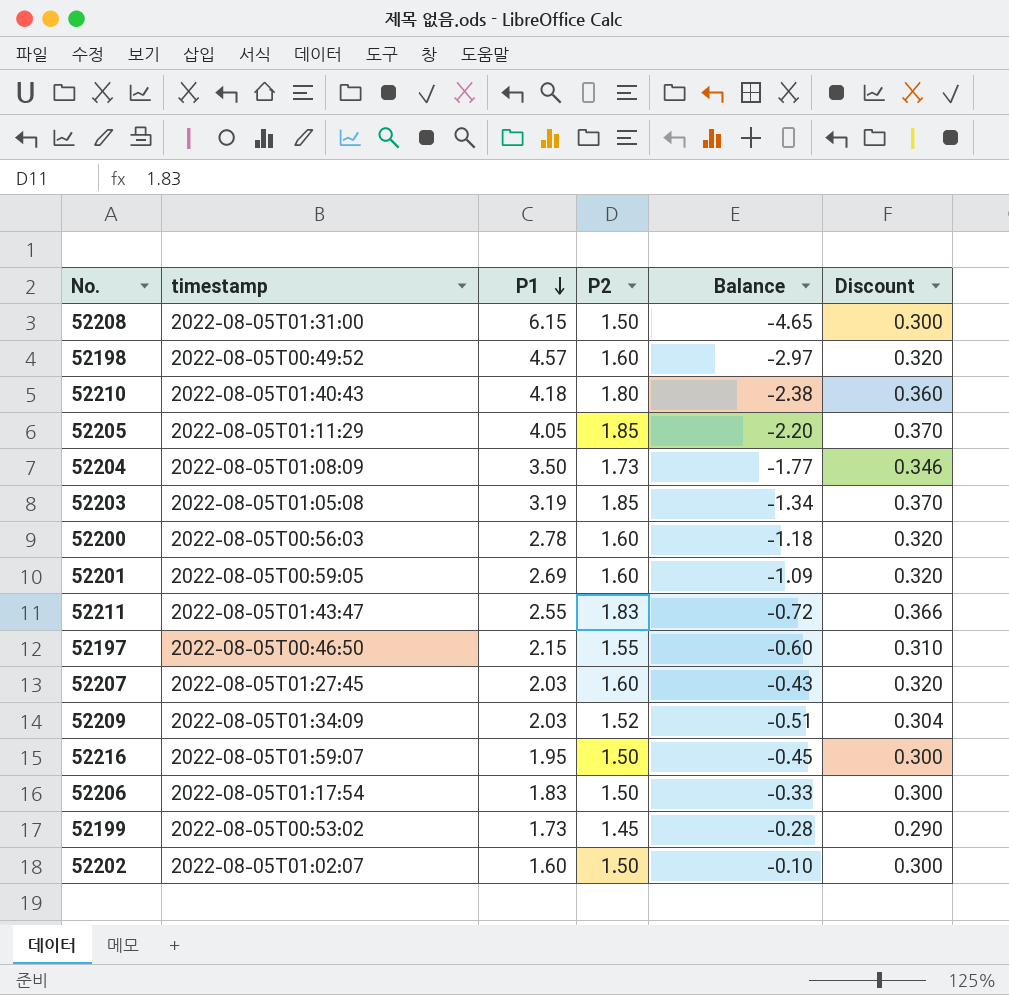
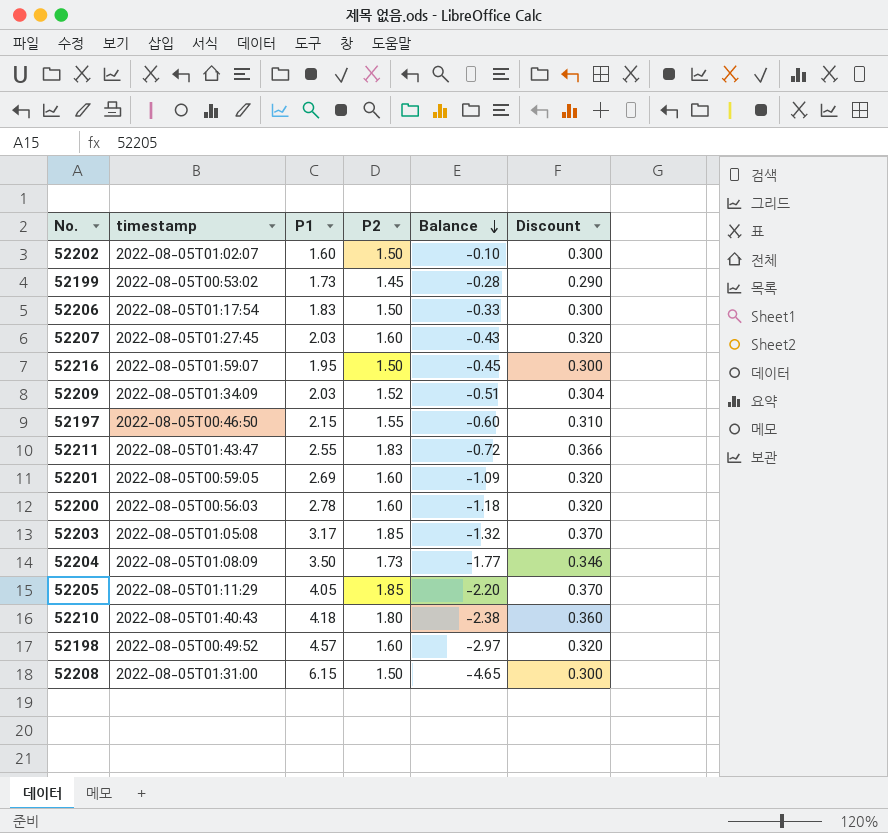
row order: P1 descending -> Balance descending
52203 | P1: 3.19 -> 3.17
52203 | Balance: -1.34 -> -1.32

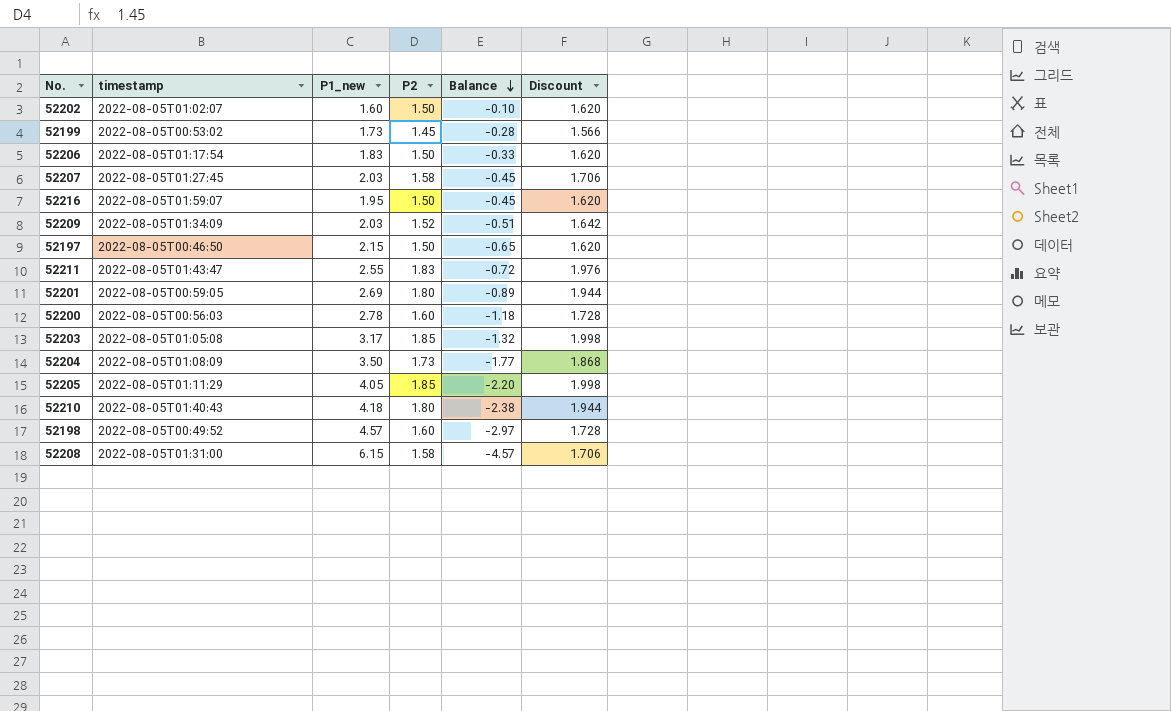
column name: P1 -> P1_new
column Discount | formula: [P2] * 0.2 -> [P2] * 1.08
52207 | P2: 1.60 -> 1.58
52207 | Balance: -0.43 -> -0.45
52197 | P2: 1.55 -> 1.50
52197 | Balance: -0.60 -> -0.65
52201 | P2: 1.60 -> 1.80
52201 | Balance: -1.09 -> -0.89
52208 | P2: 1.50 -> 1.58
52208 | Balance: -4.65 -> -4.57

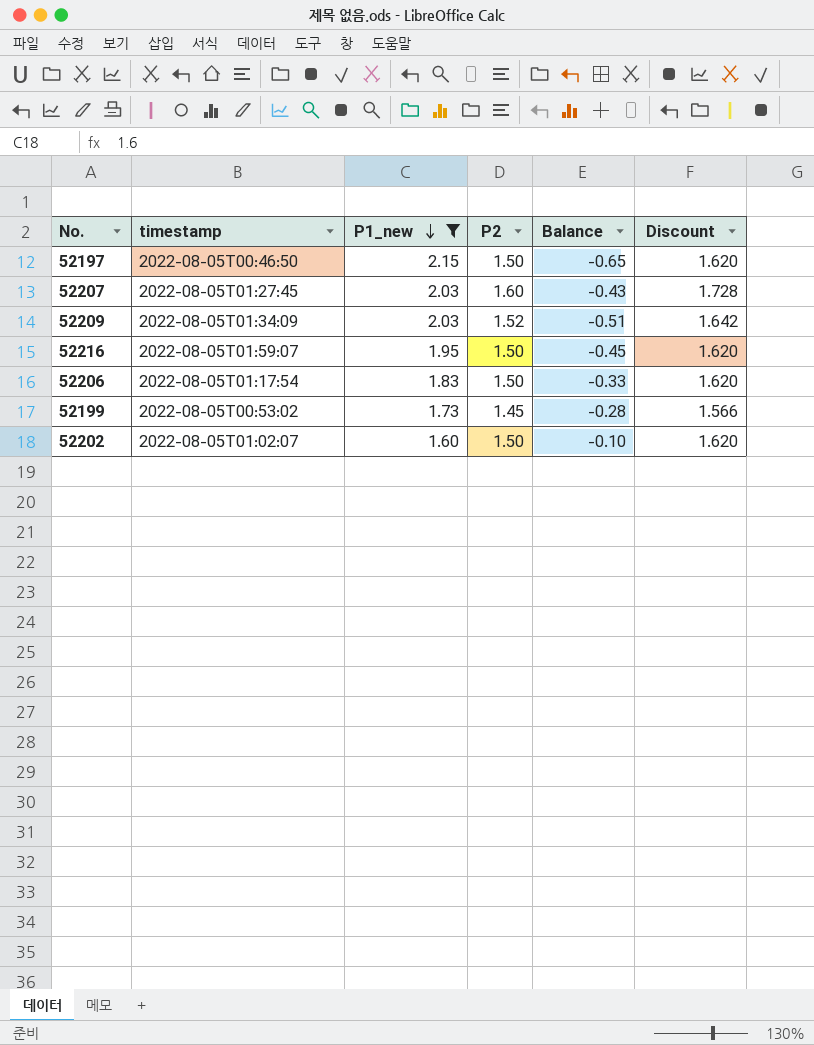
filter: none -> P1_new <= 2.15
row order: Balance descending -> P1_new descending
52207 | P2: 1.58 -> 1.60
52207 | Balance: -0.45 -> -0.43
52207 | Discount: 1.706 -> 1.728

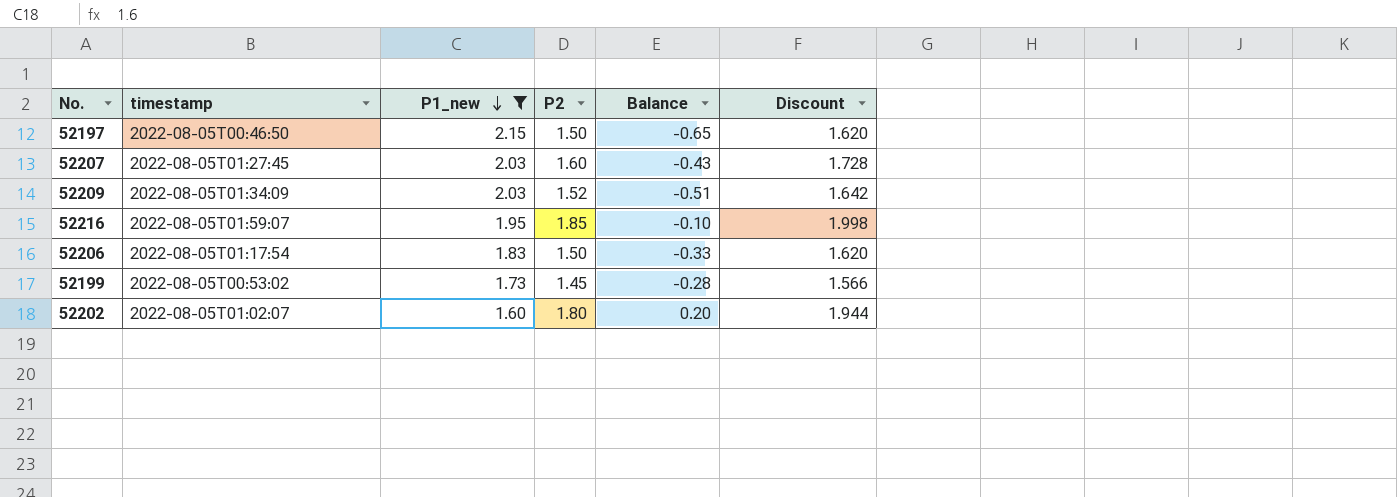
52216 | P2: 1.50 -> 1.85
52216 | Balance: -0.45 -> -0.10
52216 | Discount: 1.620 -> 1.998
52202 | P2: 1.50 -> 1.80
52202 | Balance: -0.10 -> 0.20
52202 | Discount: 1.620 -> 1.944

